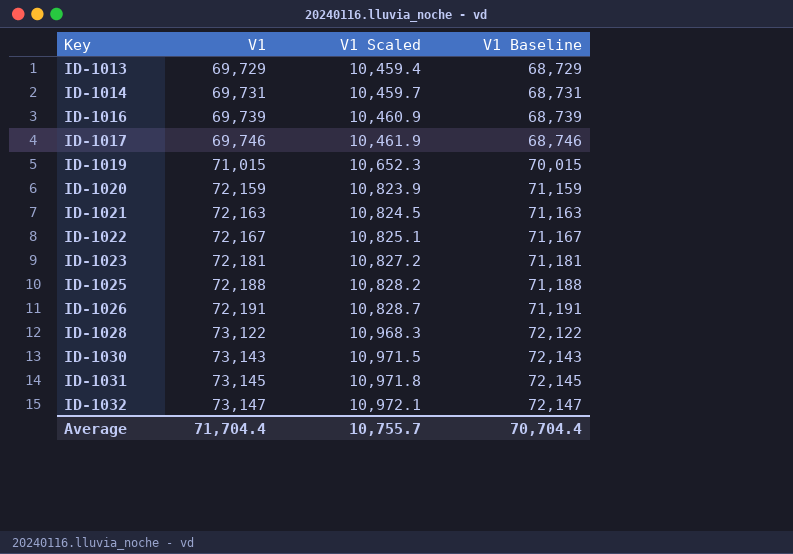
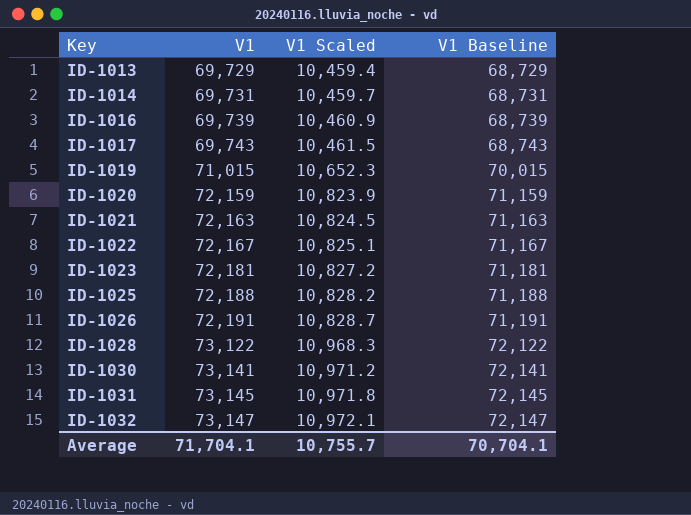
ID-1017 | V1: 69,746 -> 69,743
ID-1017 | V1 Scaled: 10,461.9 -> 10,461.5
ID-1017 | V1 Baseline: 68,746 -> 68,743
ID-1030 | V1: 73,143 -> 73,141
ID-1030 | V1 Scaled: 10,971.5 -> 10,971.2
ID-1030 | V1 Baseline: 72,143 -> 72,141
Average | V1: 71,704.4 -> 71,704.1
Average | V1 Baseline: 70,704.4 -> 70,704.1

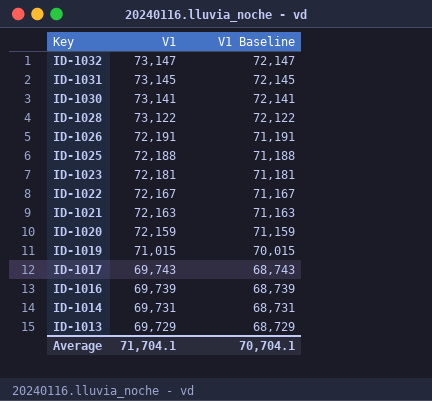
row order: Key ascending -> Key descending
column V1 Scaled | formula: [V1] * 0.15 -> none

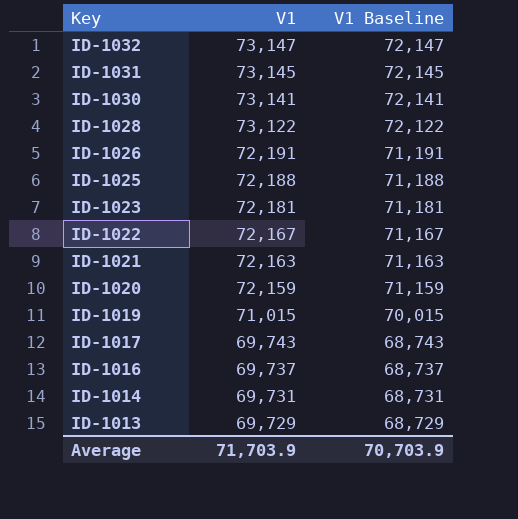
ID-1016 | V1: 69,739 -> 69,737
ID-1016 | V1 Baseline: 68,739 -> 68,737
Average | V1: 71,704.1 -> 71,703.9
Average | V1 Baseline: 70,704.1 -> 70,703.9

